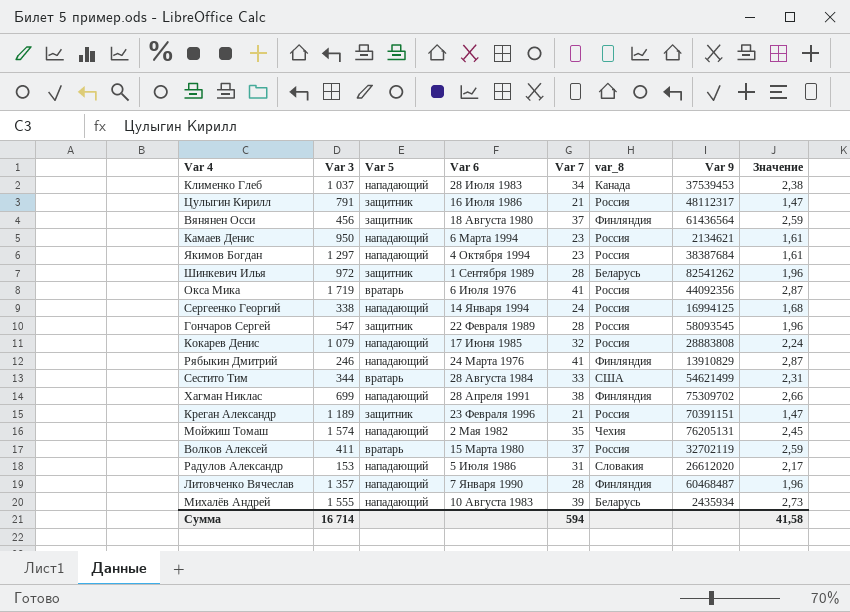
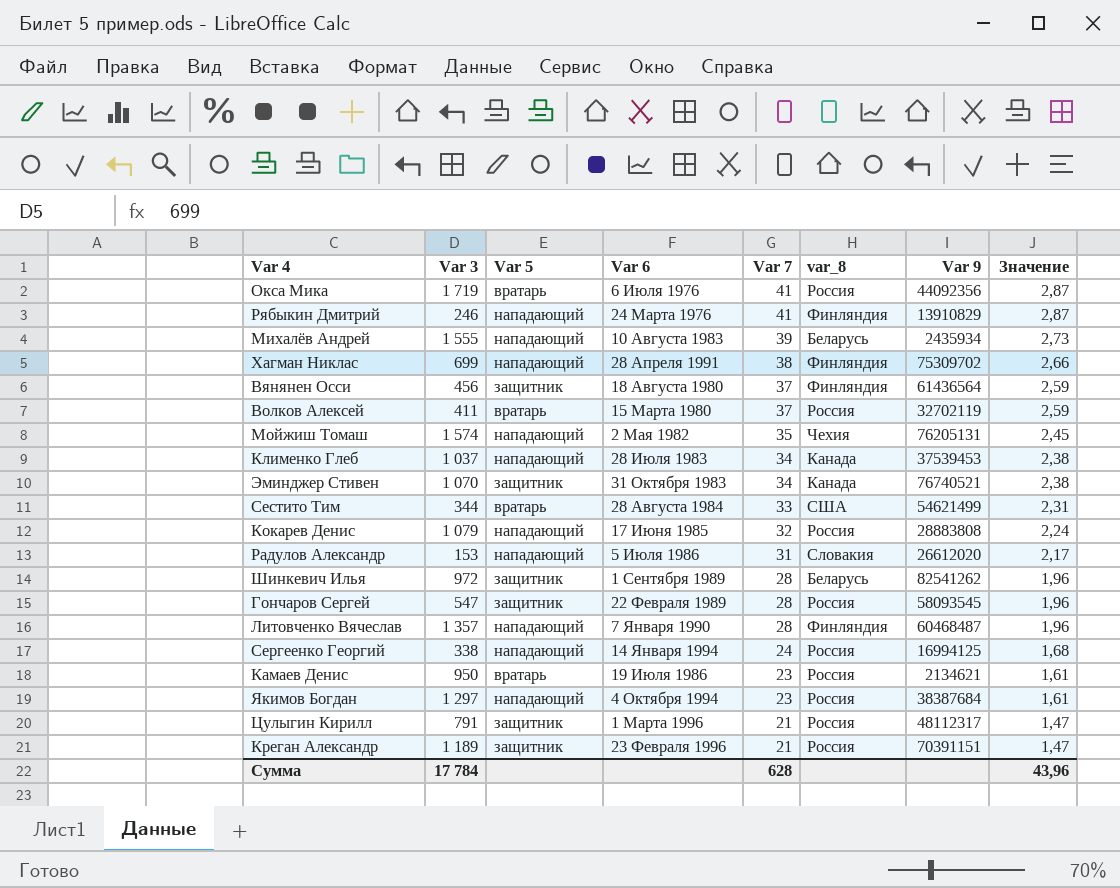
row order: none -> Var 7 descending
row Эминджер Стивен: none -> 1 070 | защитник | 31 Октября 1983 | 34 | Канада | 76740521 | 2,38
Камаев Денис | Var 5: нападающий -> вратарь
Камаев Денис | Var 6: 6 Марта 1994 -> 19 Июля 1986
Цулыгин Кирилл | Var 6: 16 Июля 1986 -> 1 Марта 1996
Сумма | Var 3: 16 714 -> 17 784
Сумма | Var 7: 594 -> 628
Сумма | Значение: 41,58 -> 43,96

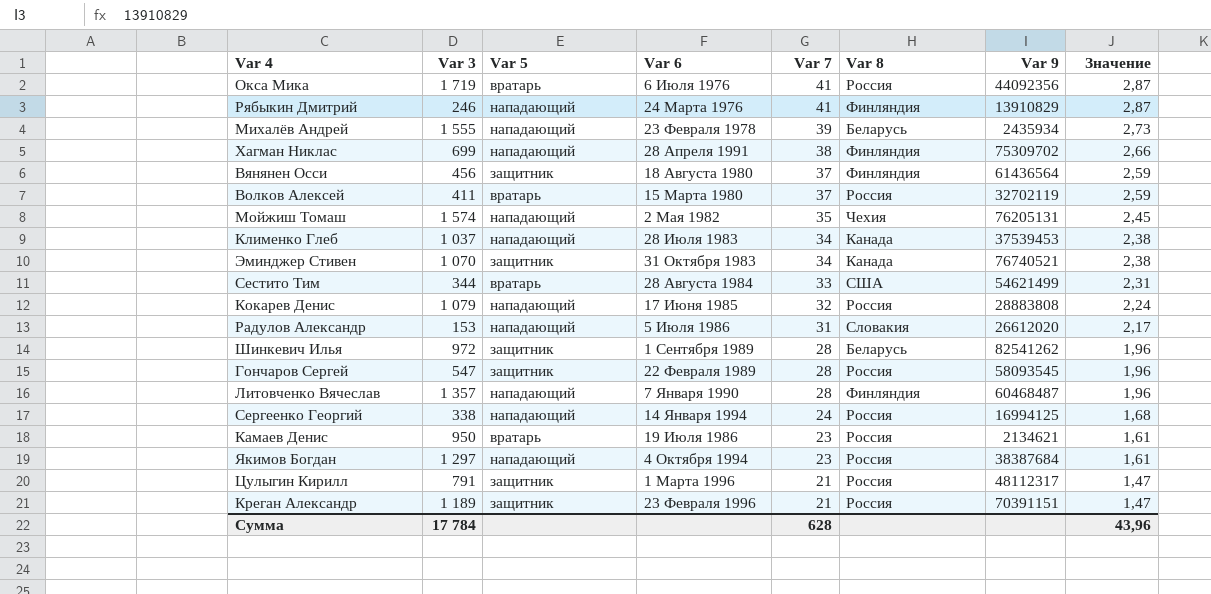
column name: var_8 -> Var 8
Михалёв Андрей | Var 6: 10 Августа 1983 -> 23 Февраля 1978

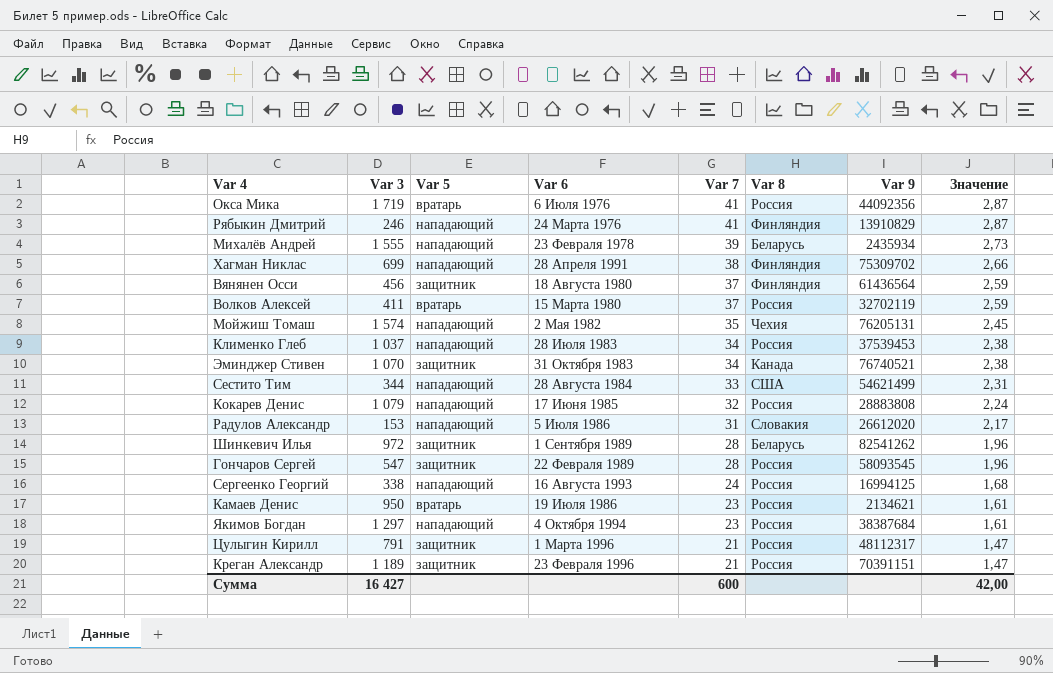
row Литовченко Вячеслав: 1 357 | нападающий | 7 Января 1990 | 28 | Финляндия | 60468487 | 1,96 -> none
Клименко Глеб | Var 8: Канада -> Россия
Сестито Тим | Var 5: вратарь -> нападающий
Сергеенко Георгий | Var 6: 14 Января 1994 -> 16 Августа 1993
Сумма | Var 3: 17 784 -> 16 427
Сумма | Var 7: 628 -> 600
Сумма | Значение: 43,96 -> 42,00

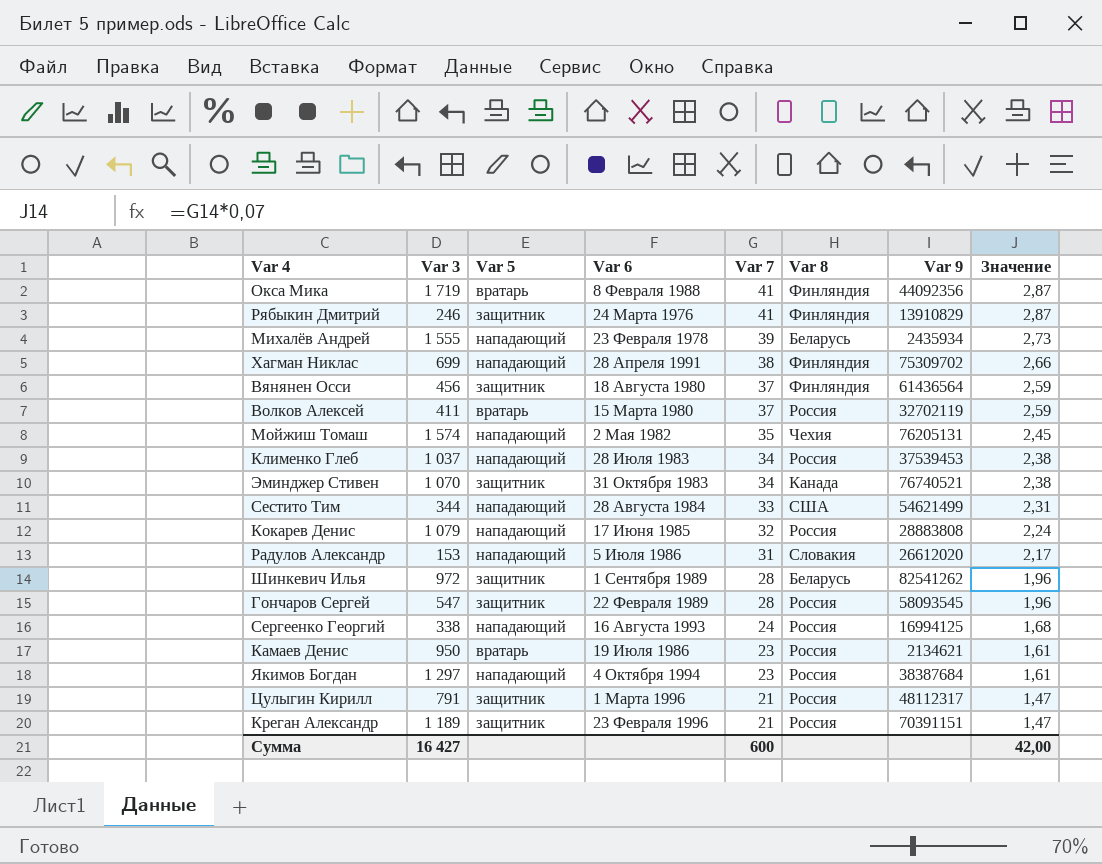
Окса Мика | Var 6: 6 Июля 1976 -> 8 Февраля 1988
Окса Мика | Var 8: Россия -> Финляндия
Рябыкин Дмитрий | Var 5: нападающий -> защитник

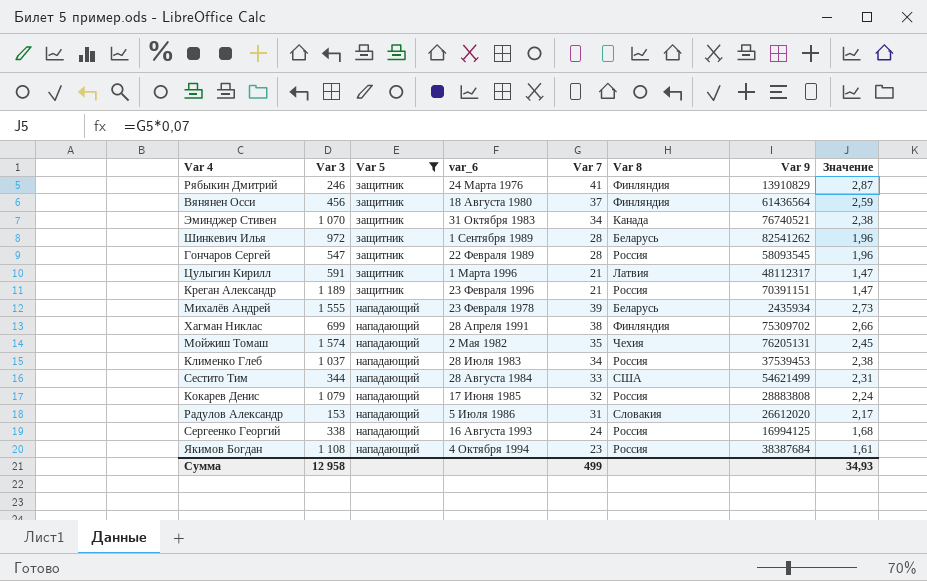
filter: none -> Var 5 != вратарь
row order: Var 7 descending -> Var 5 ascending
column name: Var 6 -> var_6
Цулыгин Кирилл | Var 3: 791 -> 591
Цулыгин Кирилл | Var 8: Россия -> Латвия
Якимов Богдан | Var 3: 1 297 -> 1 108
Сумма | Var 3: 16 427 -> 12 958
Сумма | Var 7: 600 -> 499
Сумма | Значение: 42,00 -> 34,93

